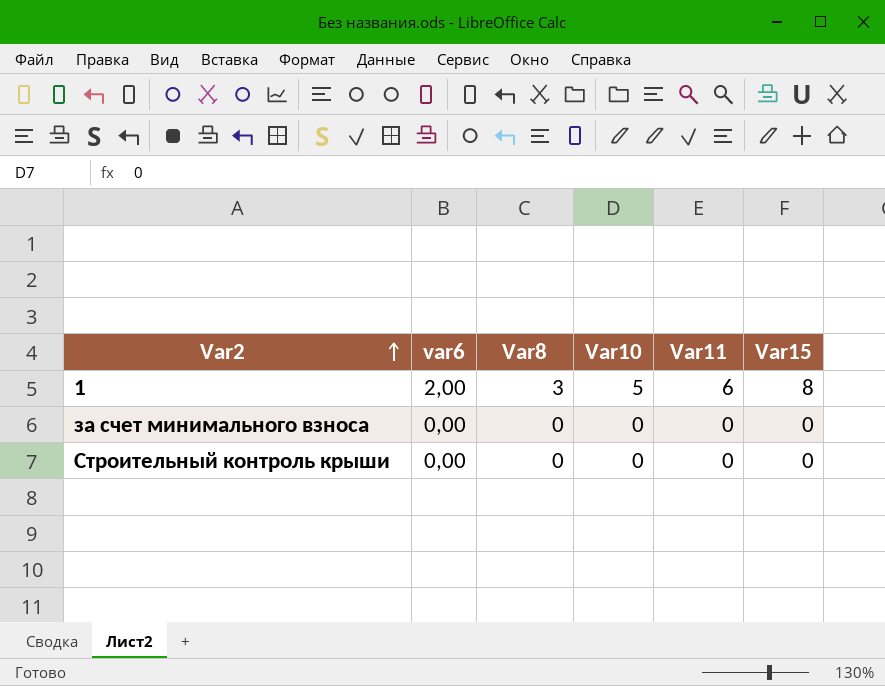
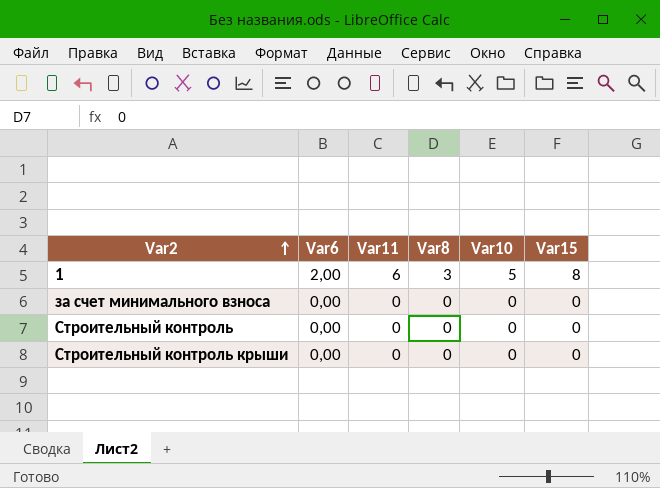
column name: var6 -> Var6
column Var11 | position: 5 -> 3
row Строительный контроль: none -> 0,00 | 0 | 0 | 0 | 0

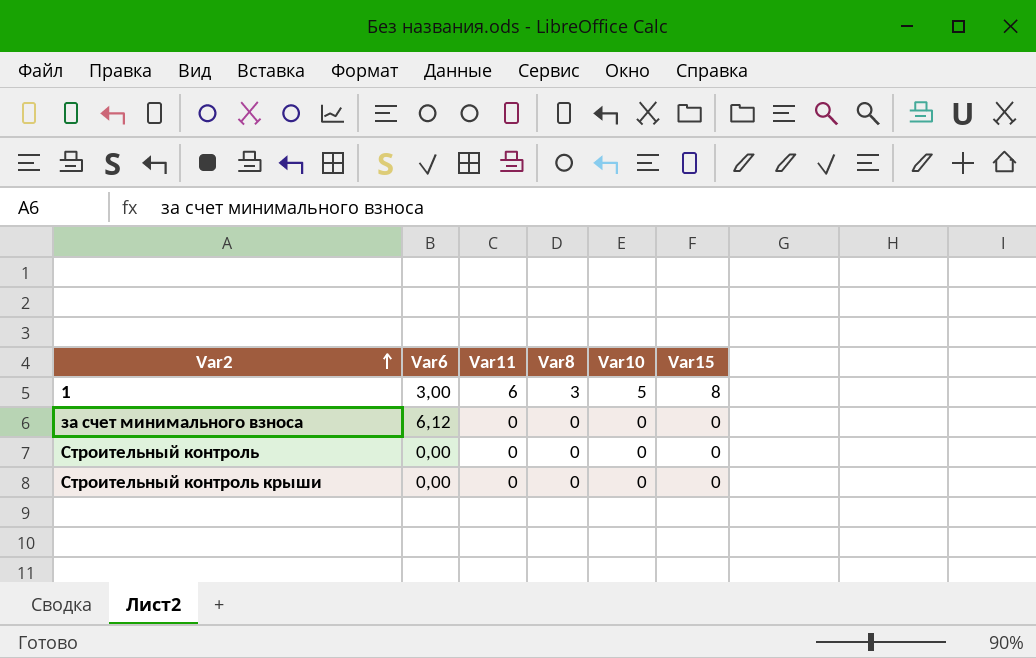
1 | Var6: 2,00 -> 3,00
за счет минимального взноса | Var6: 0,00 -> 6,12

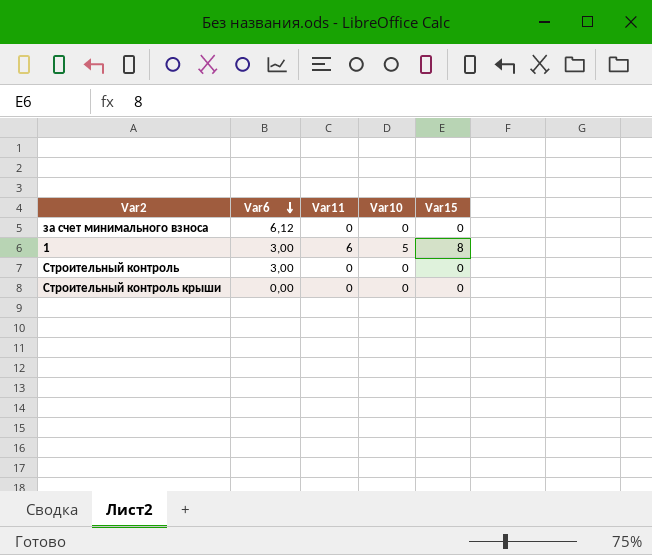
row order: Var2 ascending -> Var6 descending
column Var8 | position: 4 -> none
Строительный контроль | Var6: 0,00 -> 3,00

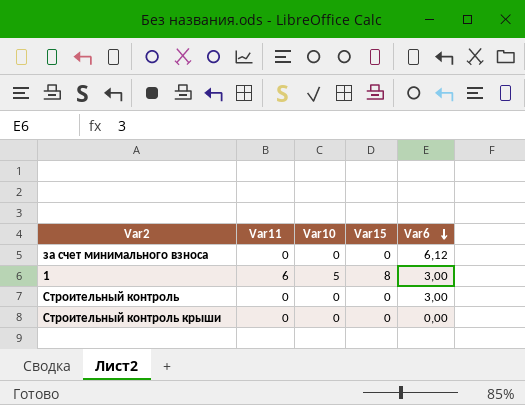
column Var6 | position: 2 -> 5

